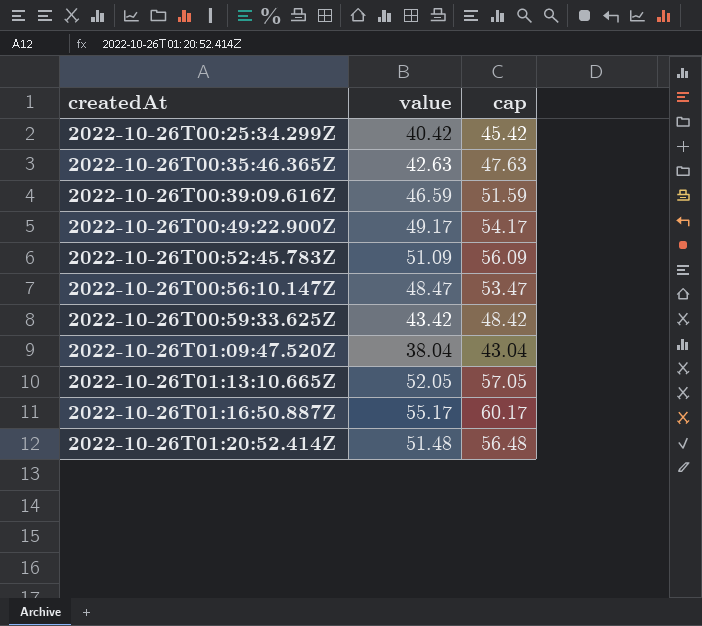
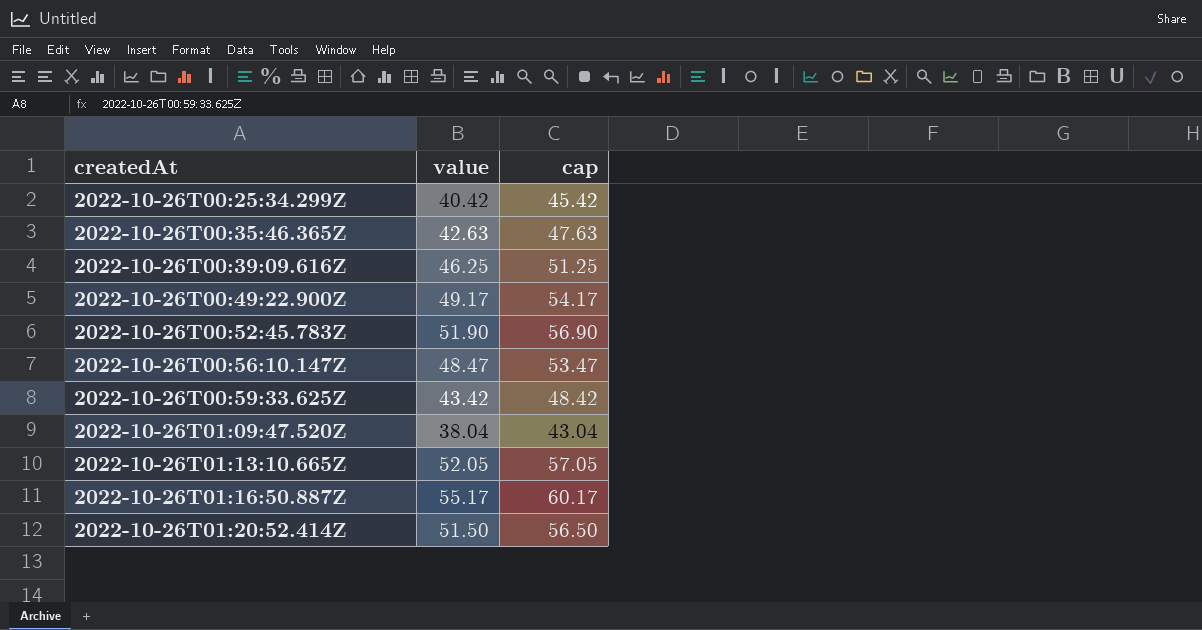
2022-10-26T00:39:09.616Z | value: 46.59 -> 46.25
2022-10-26T00:39:09.616Z | cap: 51.59 -> 51.25
2022-10-26T00:52:45.783Z | value: 51.09 -> 51.90
2022-10-26T00:52:45.783Z | cap: 56.09 -> 56.90
2022-10-26T01:20:52.414Z | value: 51.48 -> 51.50
2022-10-26T01:20:52.414Z | cap: 56.48 -> 56.50

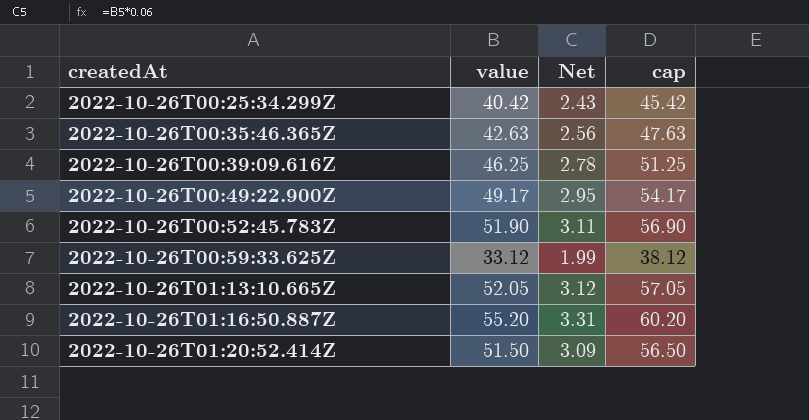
column Net | formula: none -> [value] * 0.06
row 2022-10-26T00:56:10.147Z: 48.47 | 53.47 -> none
row 2022-10-26T01:09:47.520Z: 38.04 | 43.04 -> none
2022-10-26T00:59:33.625Z | value: 43.42 -> 33.12
2022-10-26T00:59:33.625Z | cap: 48.42 -> 38.12
2022-10-26T01:16:50.887Z | value: 55.17 -> 55.20
2022-10-26T01:16:50.887Z | cap: 60.17 -> 60.20

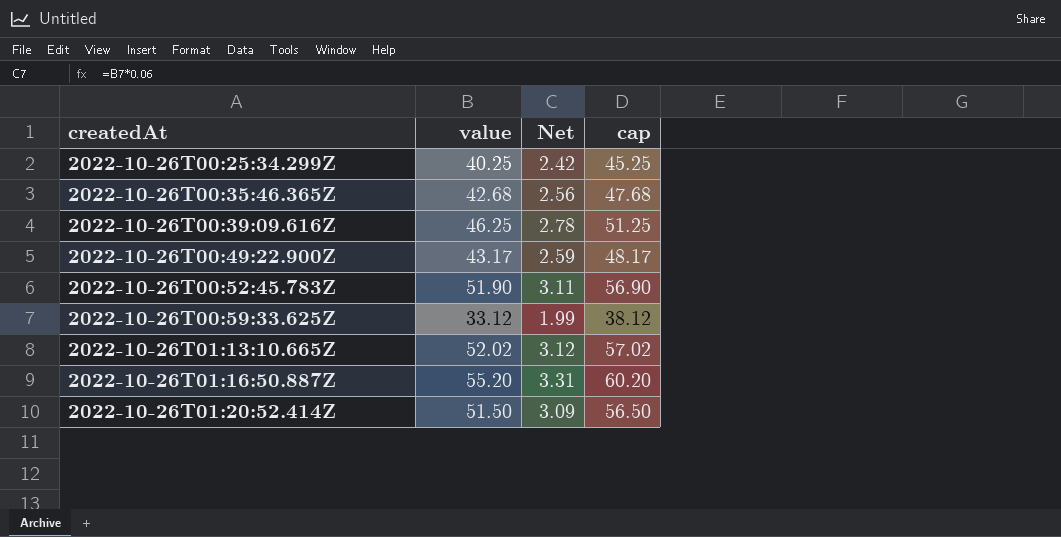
2022-10-26T00:25:34.299Z | value: 40.42 -> 40.25
2022-10-26T00:25:34.299Z | Net: 2.43 -> 2.42
2022-10-26T00:25:34.299Z | cap: 45.42 -> 45.25
2022-10-26T00:35:46.365Z | value: 42.63 -> 42.68
2022-10-26T00:35:46.365Z | cap: 47.63 -> 47.68
2022-10-26T00:49:22.900Z | value: 49.17 -> 43.17
2022-10-26T00:49:22.900Z | Net: 2.95 -> 2.59
2022-10-26T00:49:22.900Z | cap: 54.17 -> 48.17
2022-10-26T01:13:10.665Z | value: 52.05 -> 52.02
2022-10-26T01:13:10.665Z | cap: 57.05 -> 57.02

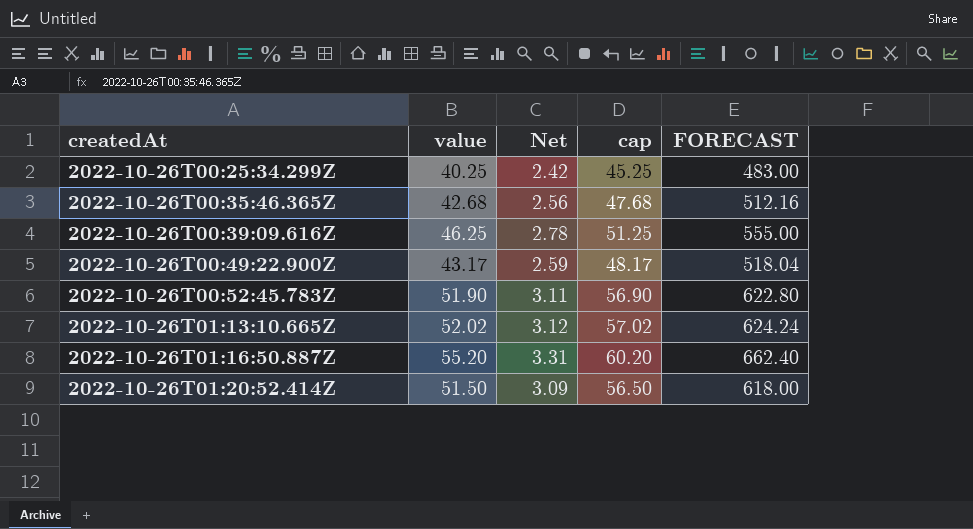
column FORECAST | formula: none -> [value] * 12
row 2022-10-26T00:59:33.625Z: 33.12 | 1.99 | 38.12 -> none

